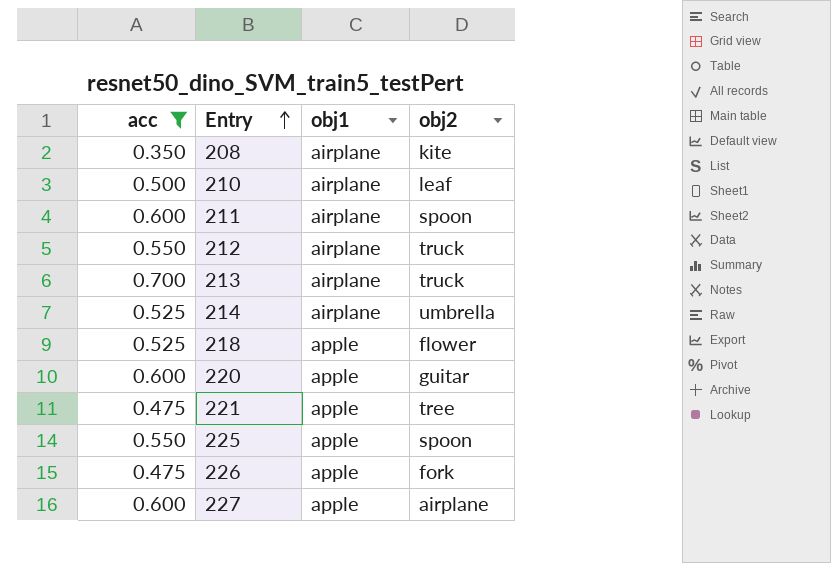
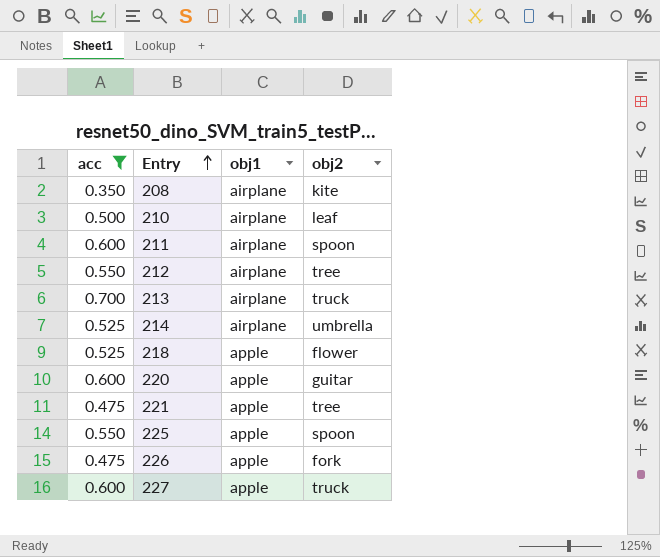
212 | obj2: truck -> tree
227 | obj2: airplane -> truck

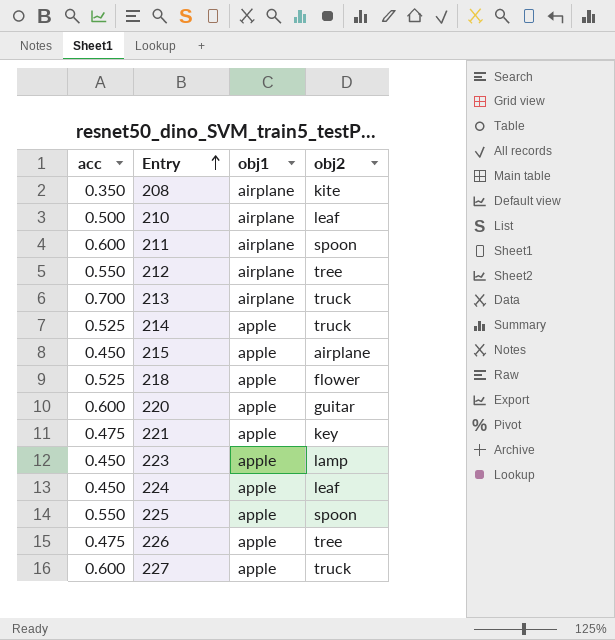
filter: acc != 0.450 -> none
214 | obj1: airplane -> apple
214 | obj2: umbrella -> truck
221 | obj2: tree -> key
226 | obj2: fork -> tree

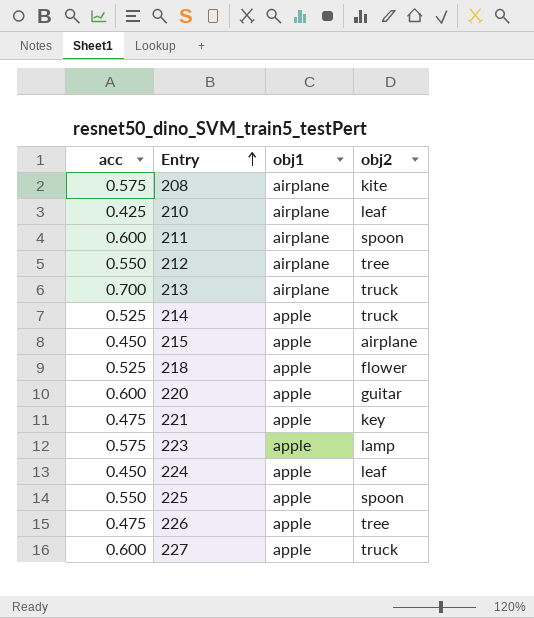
208 | acc: 0.350 -> 0.575
210 | acc: 0.500 -> 0.425
223 | acc: 0.450 -> 0.575

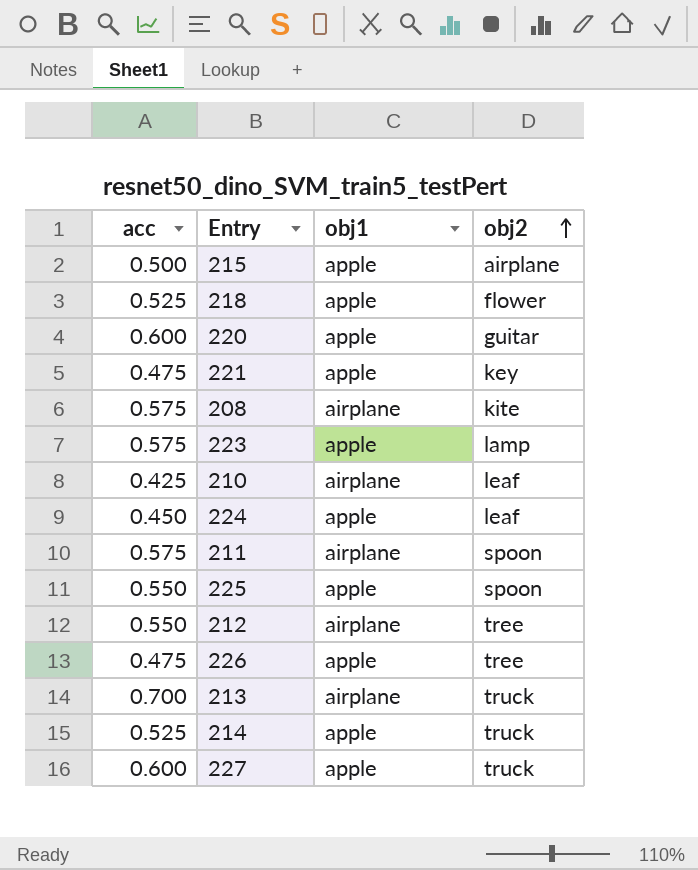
row order: Entry ascending -> obj2 ascending
215 | acc: 0.450 -> 0.500
211 | acc: 0.600 -> 0.575

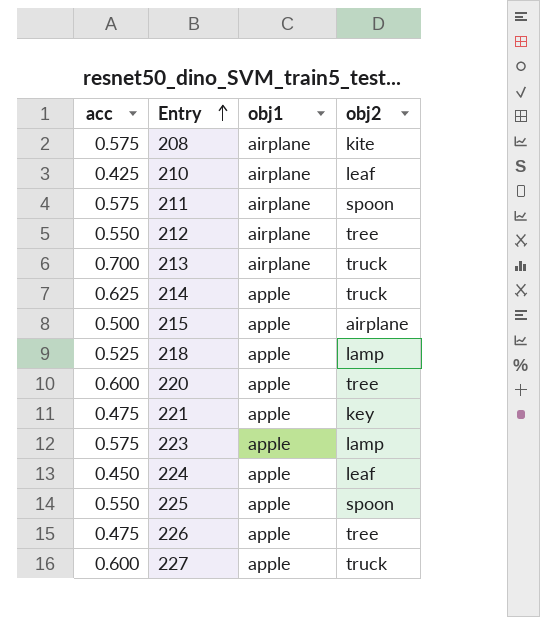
row order: obj2 ascending -> Entry ascending
214 | acc: 0.525 -> 0.625
218 | obj2: flower -> lamp
220 | obj2: guitar -> tree

